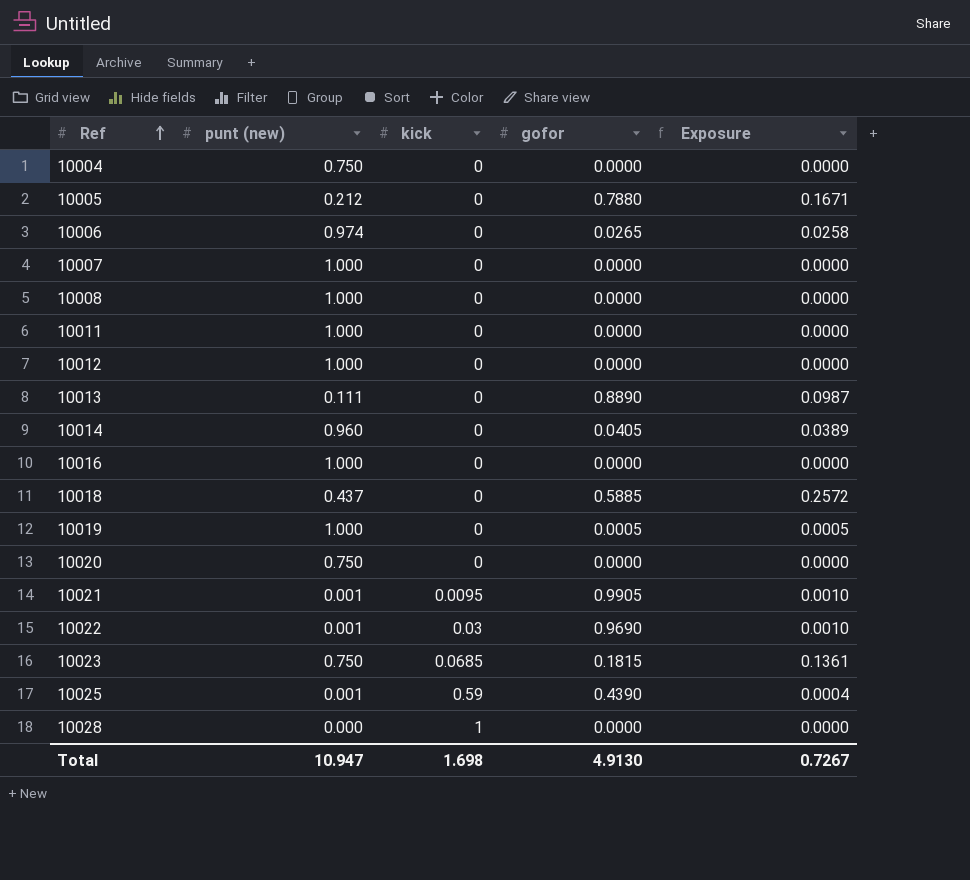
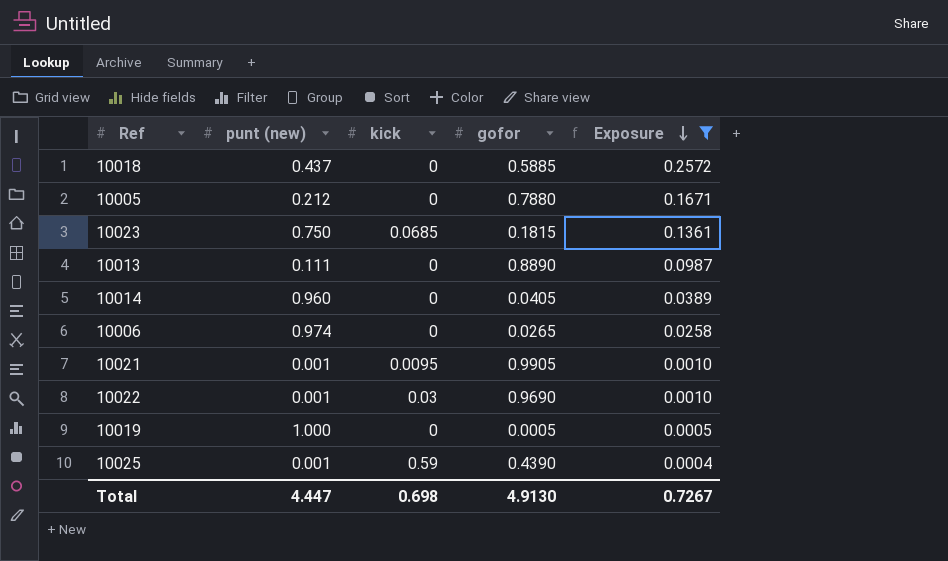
filter: none -> Exposure != 0.0000
row order: Ref ascending -> Exposure descending
Total | punt (new): 10.947 -> 4.447
Total | kick: 1.698 -> 0.698

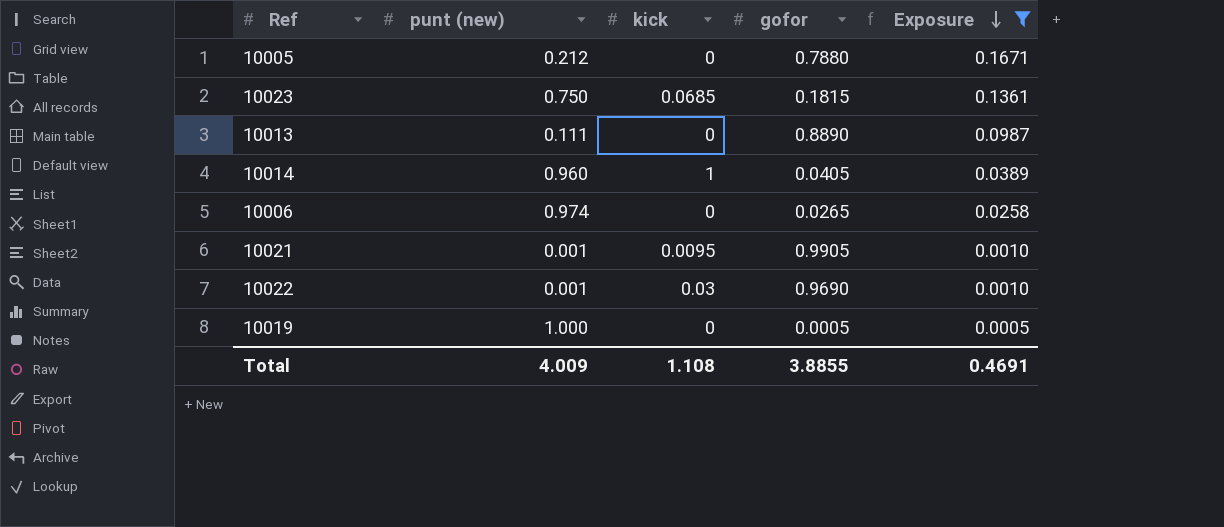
row 10018: 0.437 | 0 | 0.5885 | 0.2572 -> none
row 10025: 0.001 | 0.59 | 0.4390 | 0.0004 -> none
10014 | kick: 0 -> 1
Total | punt (new): 4.447 -> 4.009
Total | kick: 0.698 -> 1.108
Total | gofor: 4.9130 -> 3.8855
Total | Exposure: 0.7267 -> 0.4691

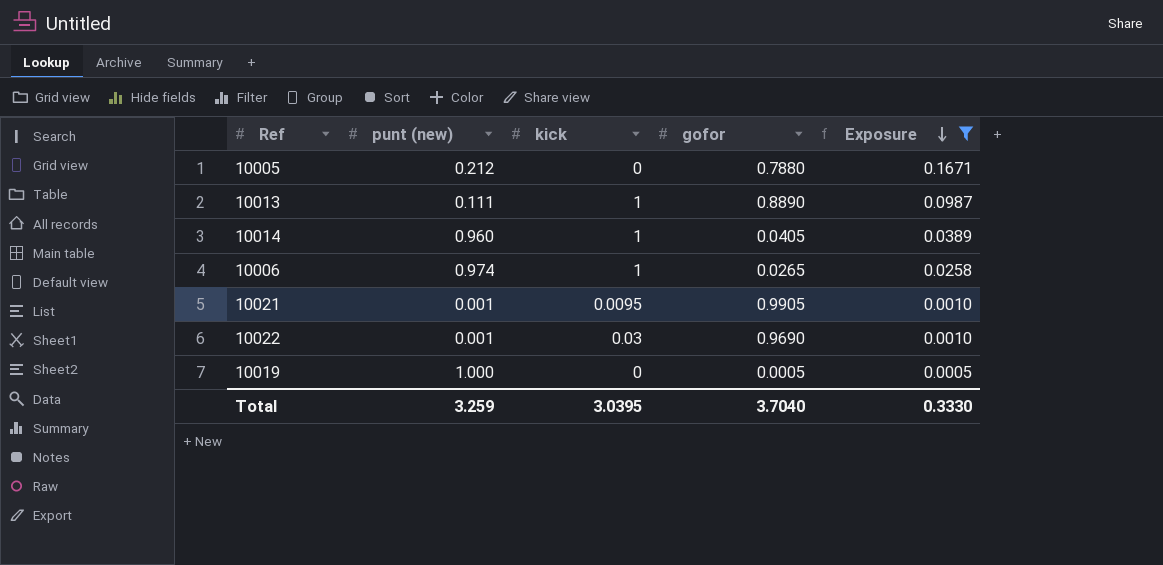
row 10023: 0.750 | 0.0685 | 0.1815 | 0.1361 -> none
10013 | kick: 0 -> 1
10006 | kick: 0 -> 1
Total | punt (new): 4.009 -> 3.259
Total | kick: 1.108 -> 3.0395
Total | gofor: 3.8855 -> 3.7040
Total | Exposure: 0.4691 -> 0.3330

